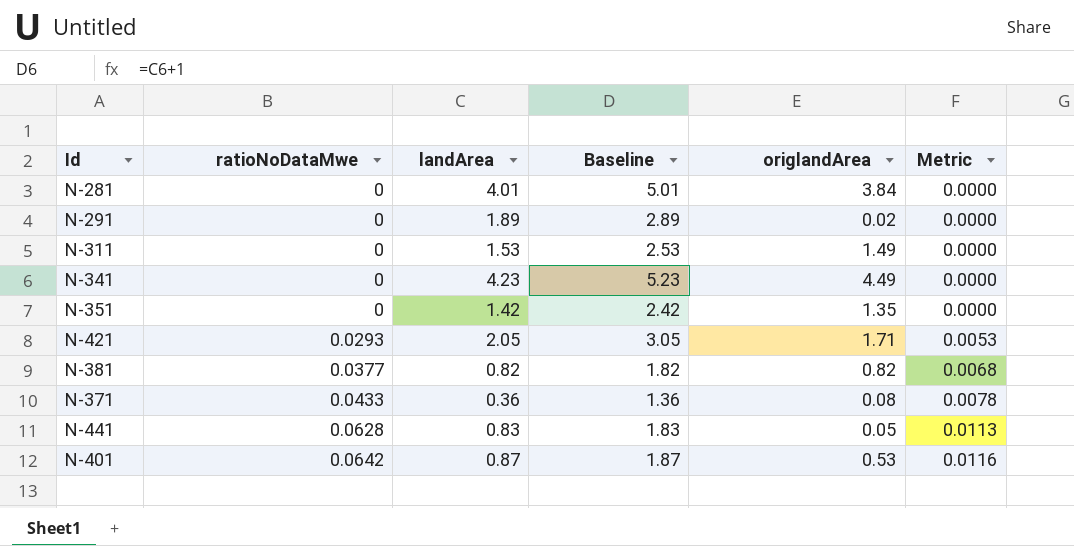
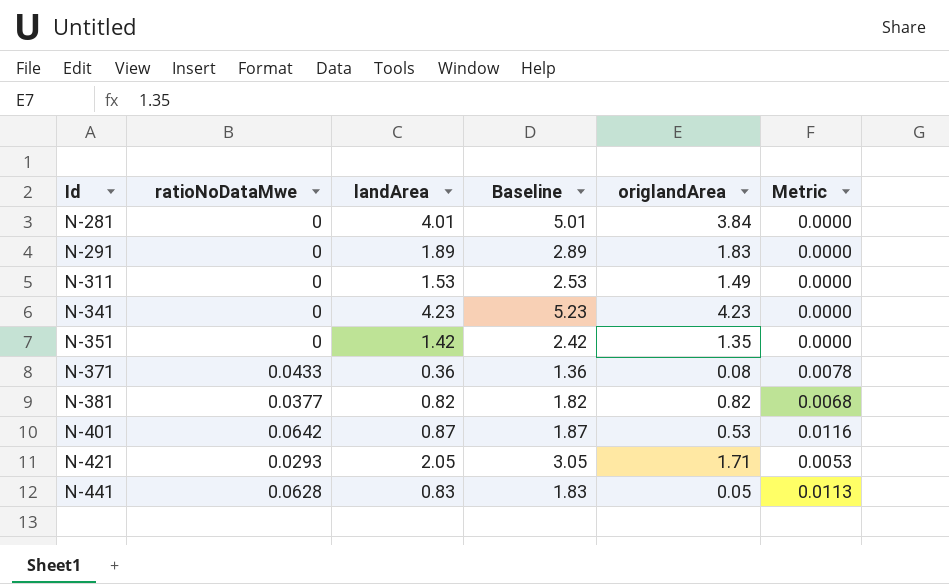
row order: ratioNoDataMwe ascending -> Id ascending
N-291 | origlandArea: 0.02 -> 1.83
N-341 | origlandArea: 4.49 -> 4.23

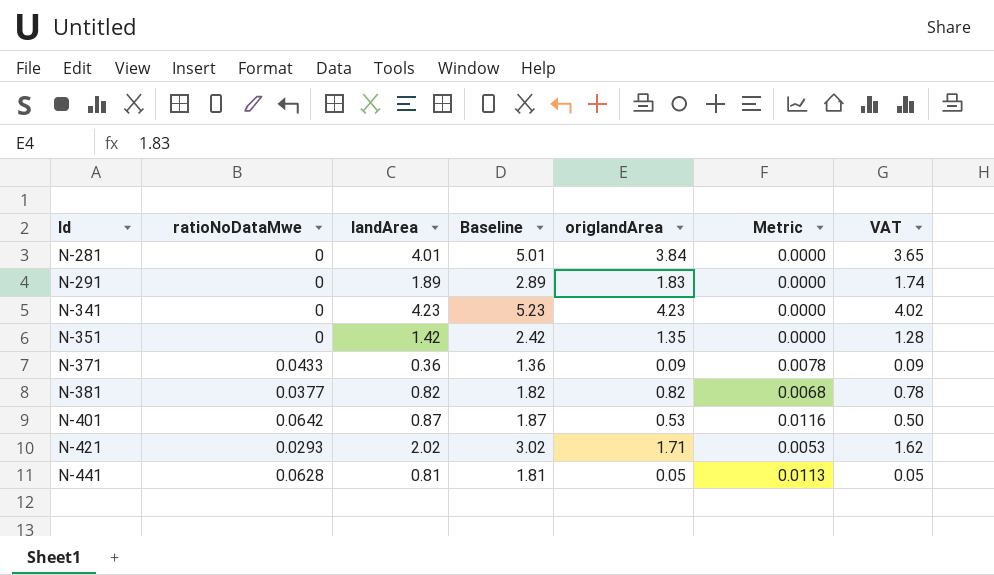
column VAT | formula: none -> [origlandArea] * 0.95
row N-311: 0 | 1.53 | 2.53 | 1.49 | 0.0000 -> none
N-371 | origlandArea: 0.08 -> 0.09
N-421 | landArea: 2.05 -> 2.02
N-421 | Baseline: 3.05 -> 3.02
N-441 | landArea: 0.83 -> 0.81
N-441 | Baseline: 1.83 -> 1.81

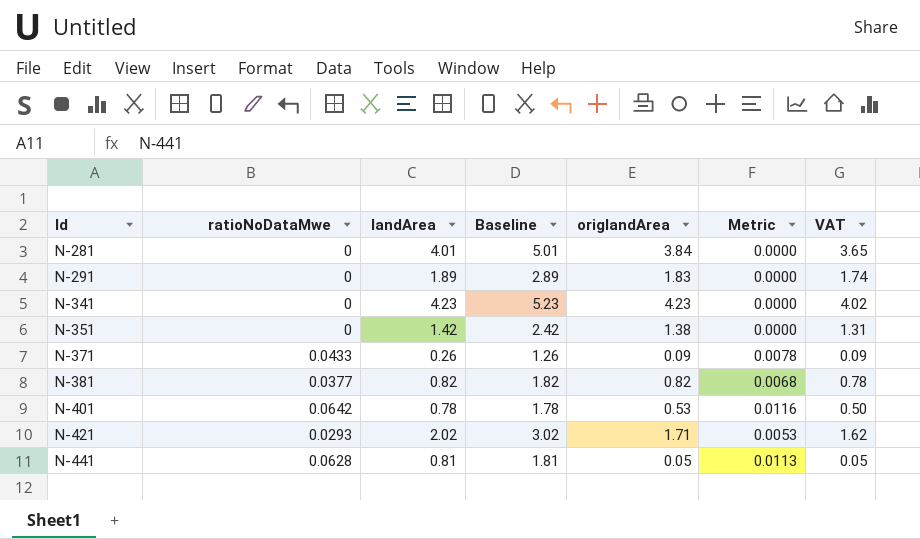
N-351 | origlandArea: 1.35 -> 1.38
N-351 | VAT: 1.28 -> 1.31
N-371 | landArea: 0.36 -> 0.26
N-371 | Baseline: 1.36 -> 1.26
N-401 | landArea: 0.87 -> 0.78
N-401 | Baseline: 1.87 -> 1.78

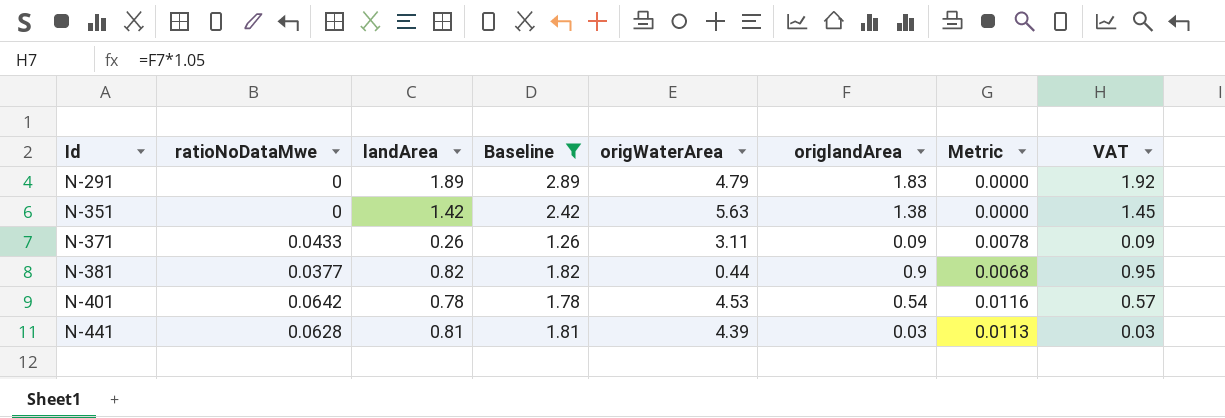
filter: none -> Baseline <= 2.89
column origWaterArea | position: none -> 5
column VAT | formula: [origlandArea] * 0.95 -> [origlandArea] * 1.05
N-381 | origlandArea: 0.82 -> 0.9
N-401 | origlandArea: 0.53 -> 0.54
N-441 | origlandArea: 0.05 -> 0.03

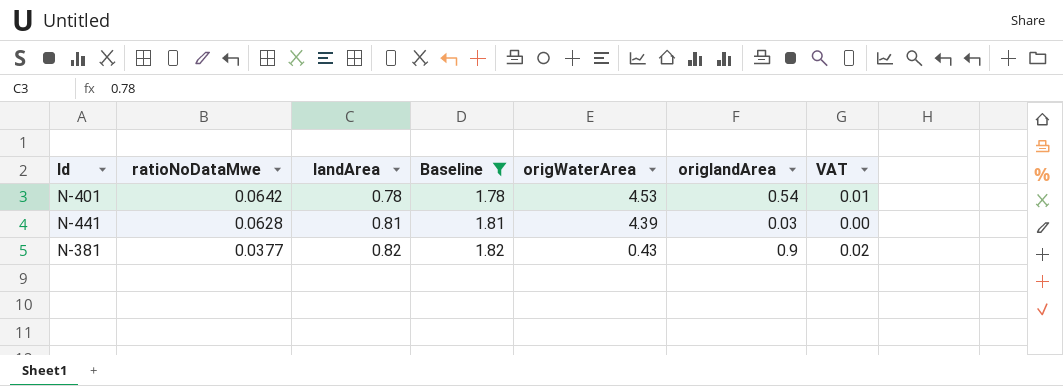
row order: Id ascending -> ratioNoDataMwe descending
column Metric | formula: [ratioNoDataMwe] * 0.18 -> none
column VAT | formula: [origlandArea] * 1.05 -> [origlandArea] * 0.02
row N-291: 0 | 1.89 | 2.89 | 4.79 | 1.83 | 0.0000 | 1.92 -> none
row N-351: 0 | 1.42 | 2.42 | 5.63 | 1.38 | 0.0000 | 1.45 -> none
row N-371: 0.0433 | 0.26 | 1.26 | 3.11 | 0.09 | 0.0078 | 0.09 -> none
N-381 | origWaterArea: 0.44 -> 0.43

